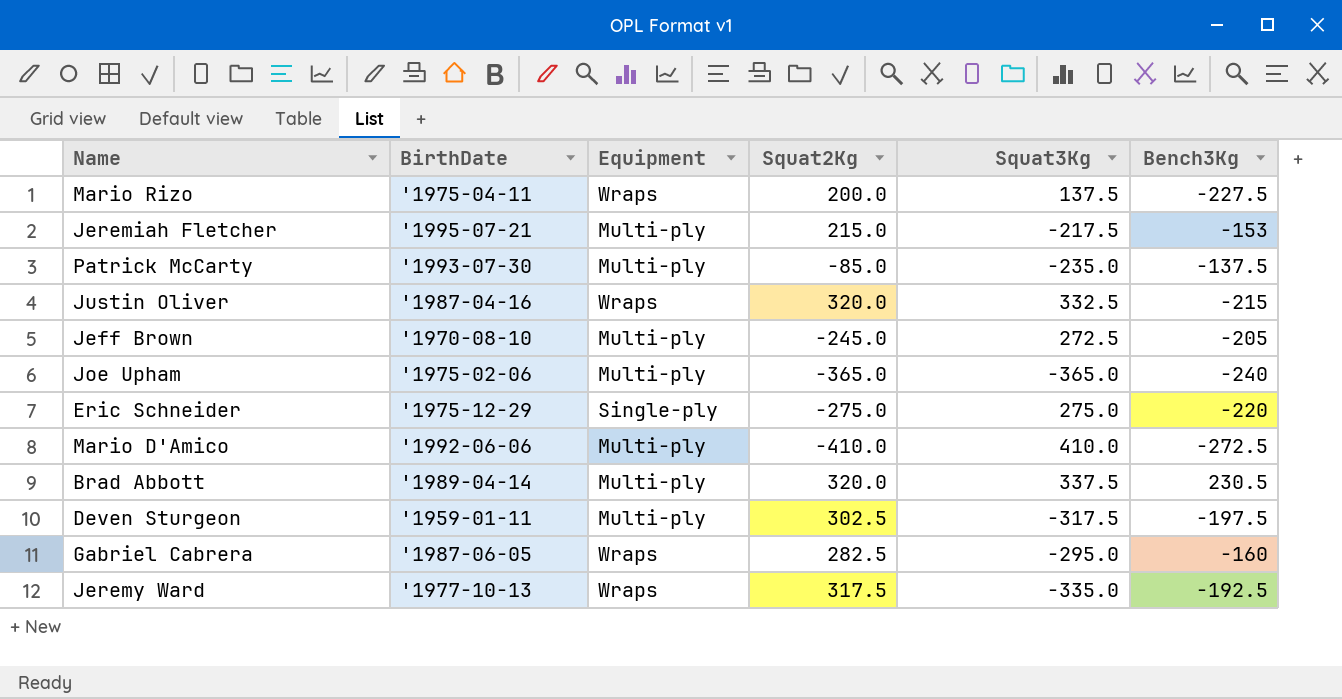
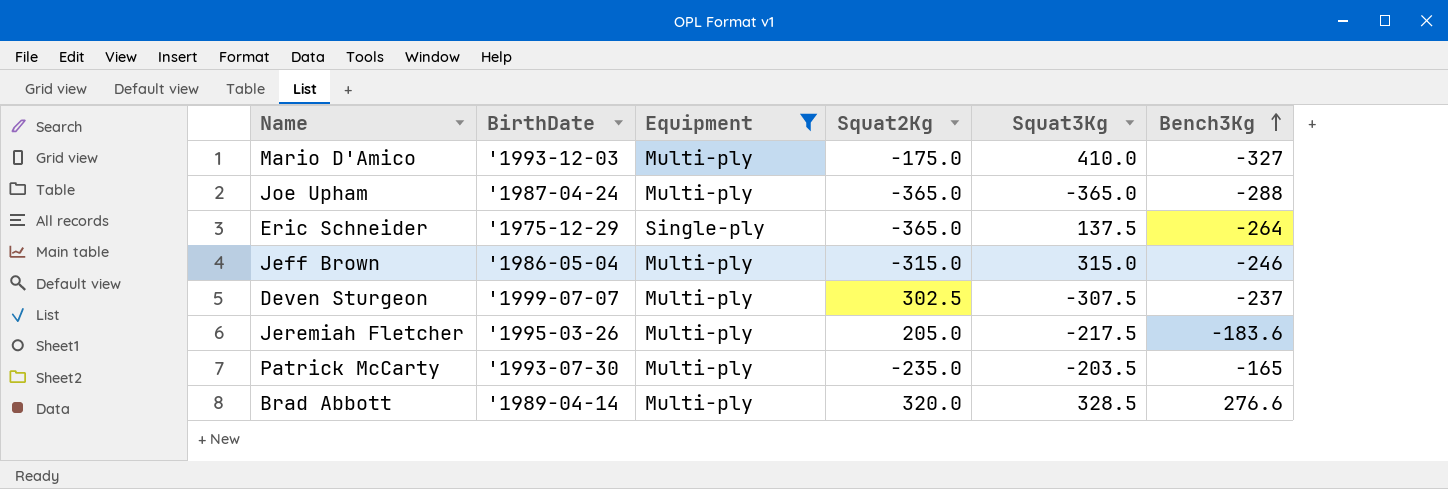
filter: none -> Equipment != Wraps
row order: none -> Bench3Kg ascending
Mario D'Amico | BirthDate: '1992-06-06 -> '1993-12-03
Mario D'Amico | Squat2Kg: -410.0 -> -175.0
Mario D'Amico | Bench3Kg: -272.5 -> -327
Joe Upham | BirthDate: '1975-02-06 -> '1987-04-24
Joe Upham | Bench3Kg: -240 -> -288
Eric Schneider | Squat2Kg: -275.0 -> -365.0
Eric Schneider | Squat3Kg: 275.0 -> 137.5
Eric Schneider | Bench3Kg: -220 -> -264
Jeff Brown | BirthDate: '1970-08-10 -> '1986-05-04
Jeff Brown | Squat2Kg: -245.0 -> -315.0
Jeff Brown | Squat3Kg: 272.5 -> 315.0
Jeff Brown | Bench3Kg: -205 -> -246
Deven Sturgeon | BirthDate: '1959-01-11 -> '1999-07-07
Deven Sturgeon | Squat3Kg: -317.5 -> -307.5
Deven Sturgeon | Bench3Kg: -197.5 -> -237
Jeremiah Fletcher | BirthDate: '1995-07-21 -> '1995-03-26
Jeremiah Fletcher | Squat2Kg: 215.0 -> 205.0
Jeremiah Fletcher | Bench3Kg: -153 -> -183.6
Patrick McCarty | Squat2Kg: -85.0 -> -235.0
Patrick McCarty | Squat3Kg: -235.0 -> -203.5
Patrick McCarty | Bench3Kg: -137.5 -> -165
Brad Abbott | Squat3Kg: 337.5 -> 328.5
Brad Abbott | Bench3Kg: 230.5 -> 276.6

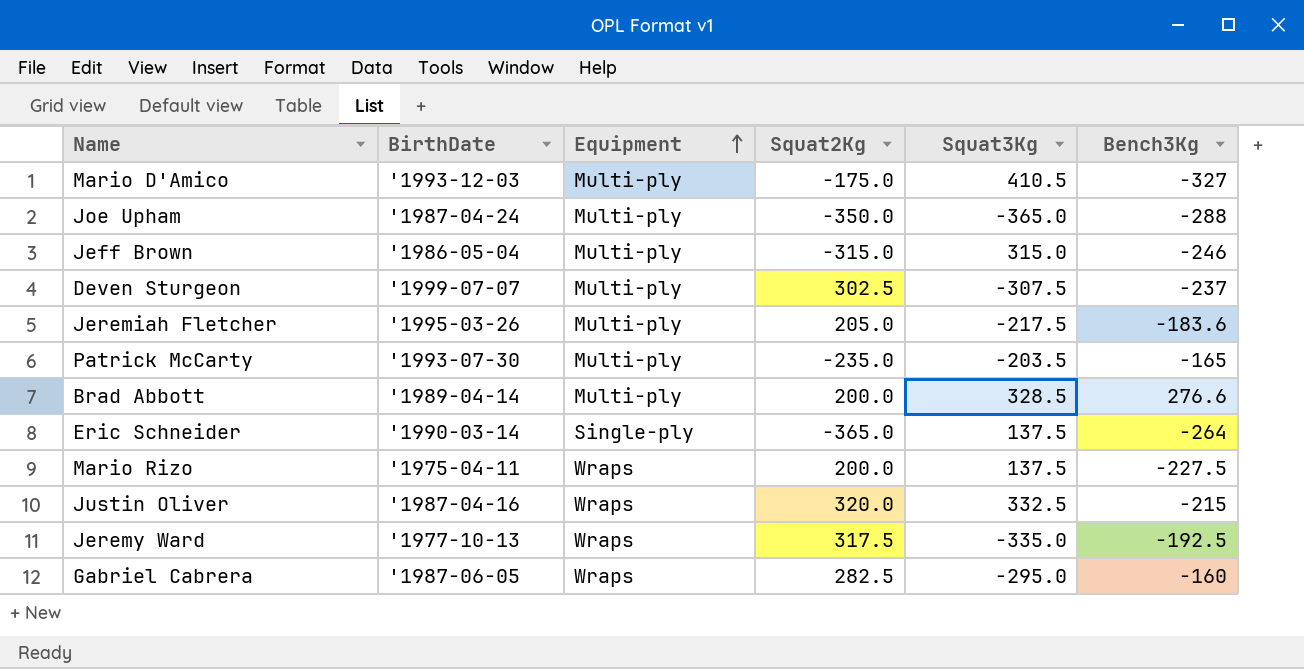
filter: Equipment != Wraps -> none
row order: Bench3Kg ascending -> Equipment ascending
Mario D'Amico | Squat3Kg: 410.0 -> 410.5
Joe Upham | Squat2Kg: -365.0 -> -350.0
Brad Abbott | Squat2Kg: 320.0 -> 200.0
Eric Schneider | BirthDate: '1975-12-29 -> '1990-03-14

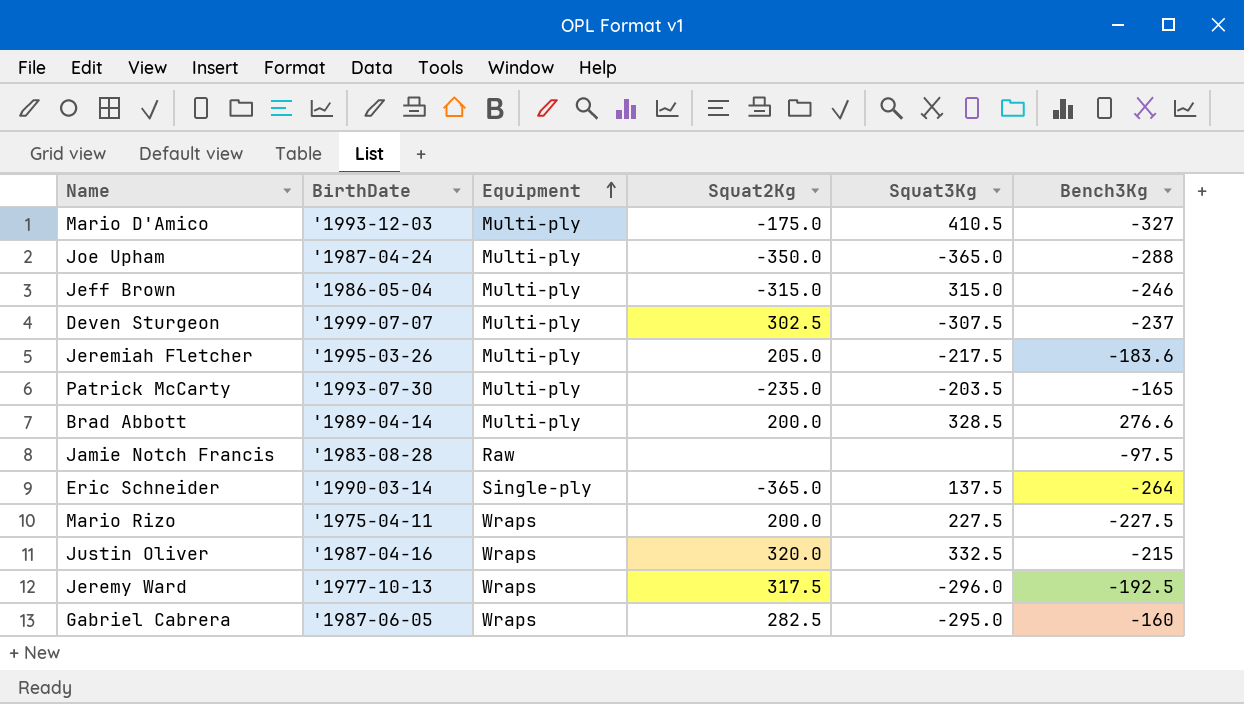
row Jamie Notch Francis: none -> '1983-08-28 | Raw | none | none | -97.5
Mario Rizo | Squat3Kg: 137.5 -> 227.5
Jeremy Ward | Squat3Kg: -335.0 -> -296.0

